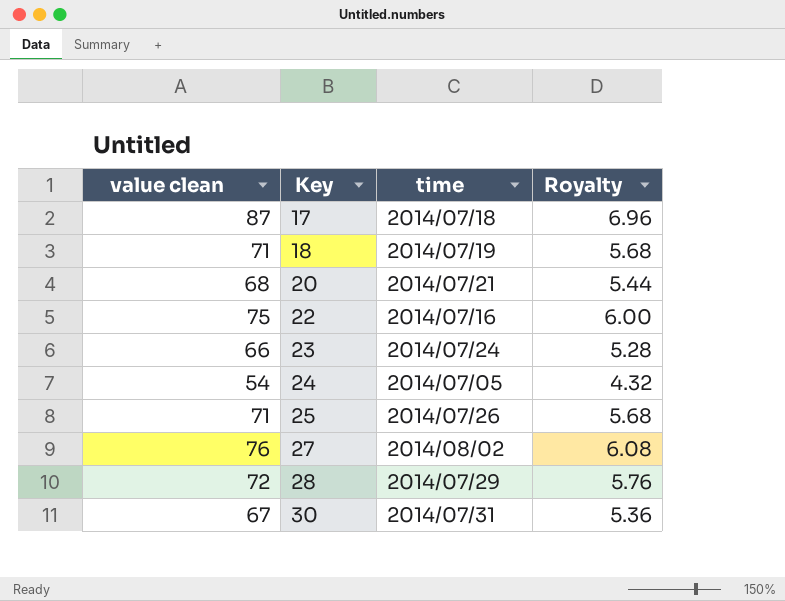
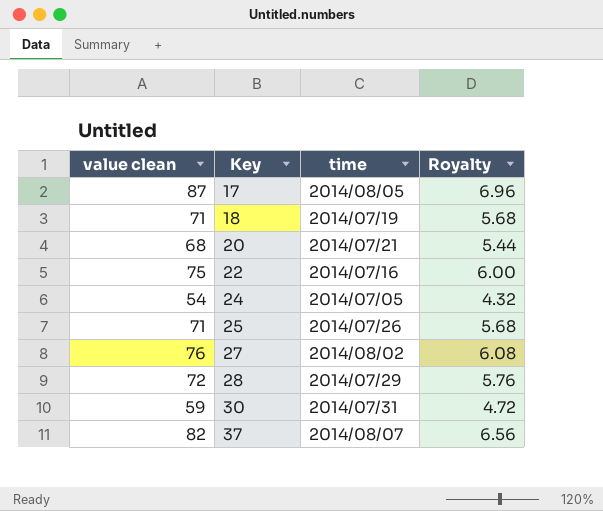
row 23: 66 | 2014/07/24 | 5.28 -> none
17 | time: 2014/07/18 -> 2014/08/05
30 | value clean: 67 -> 59
30 | Royalty: 5.36 -> 4.72
row 37: none -> 82 | 2014/08/07 | 6.56

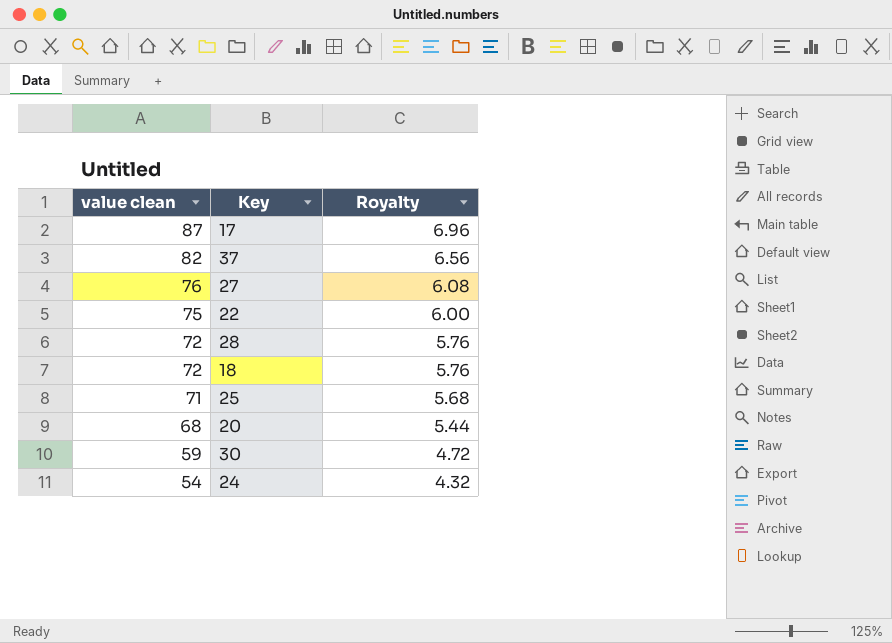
row order: Key ascending -> value clean descending
column time | position: 3 -> none
18 | value clean: 71 -> 72
18 | Royalty: 5.68 -> 5.76

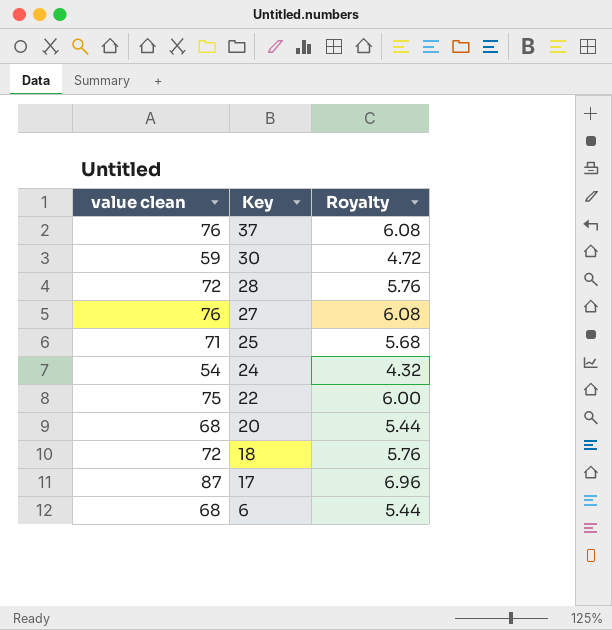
row order: value clean descending -> Key descending
37 | value clean: 82 -> 76
37 | Royalty: 6.56 -> 6.08
row 6: none -> 68 | 5.44

